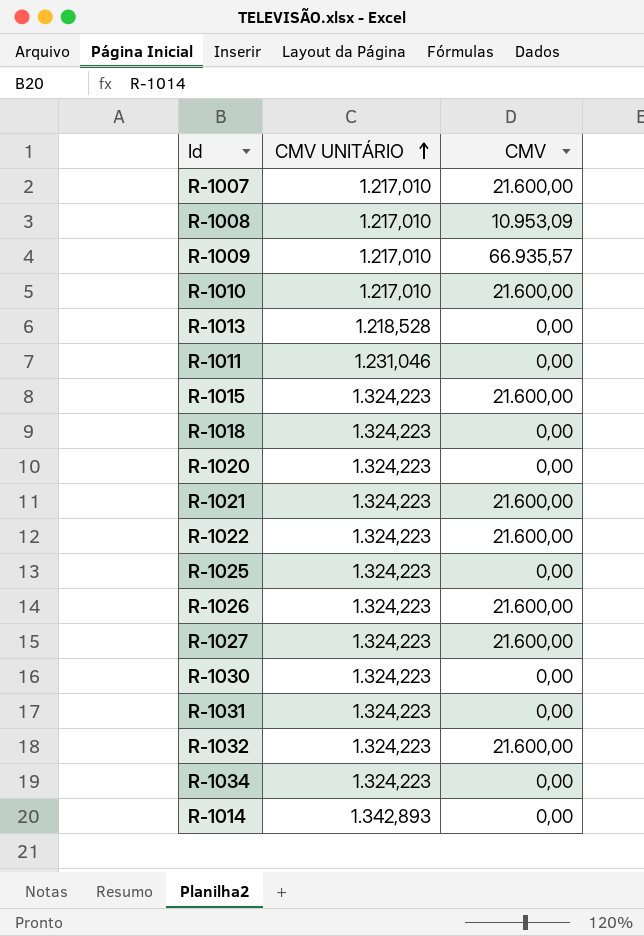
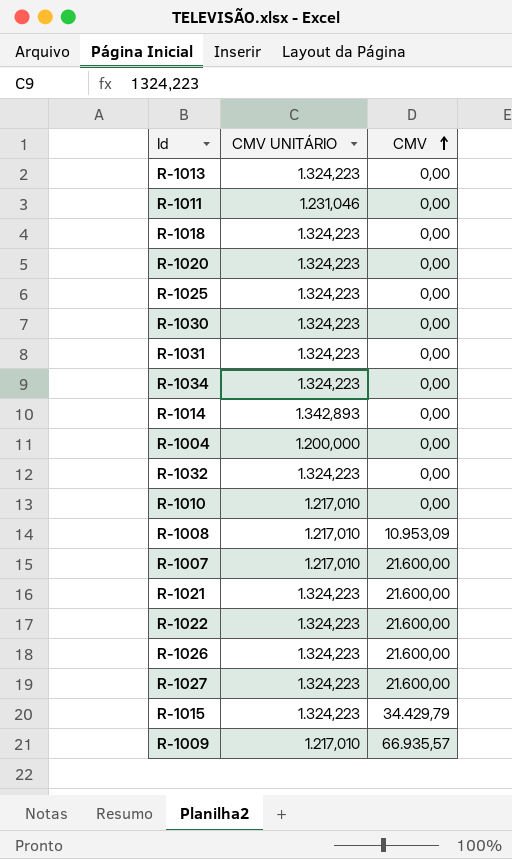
row order: CMV UNITÁRIO ascending -> CMV ascending
R-1013 | CMV UNITÁRIO: 1.218,528 -> 1.324,223
row R-1004: none -> 1.200,000 | 0,00
R-1032 | CMV: 21.600,00 -> 0,00
R-1010 | CMV: 21.600,00 -> 0,00
R-1015 | CMV: 21.600,00 -> 34.429,79

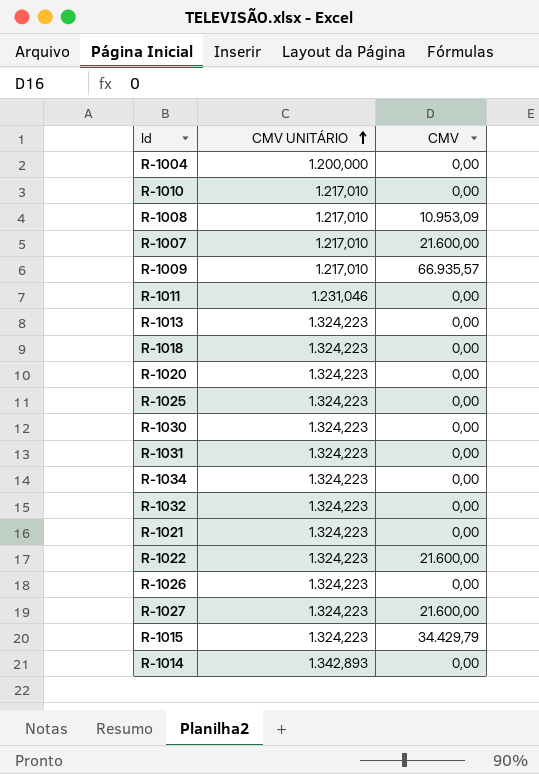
row order: CMV ascending -> CMV UNITÁRIO ascending
R-1021 | CMV: 21.600,00 -> 0,00
R-1026 | CMV: 21.600,00 -> 0,00

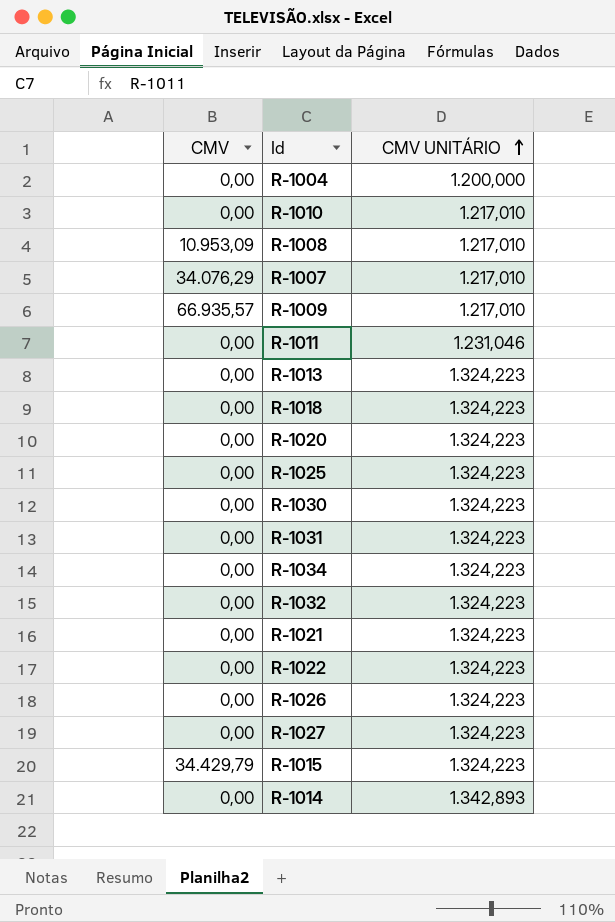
column CMV | position: 3 -> 1
R-1007 | CMV: 21.600,00 -> 34.076,29
R-1022 | CMV: 21.600,00 -> 0,00
R-1027 | CMV: 21.600,00 -> 0,00

